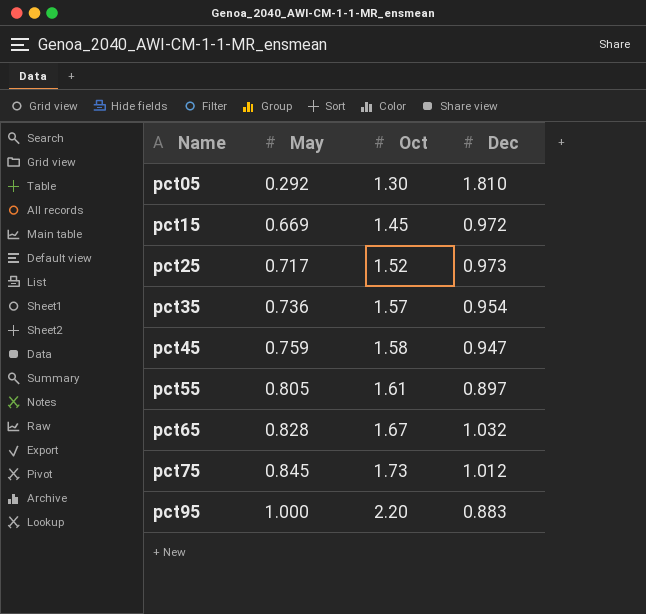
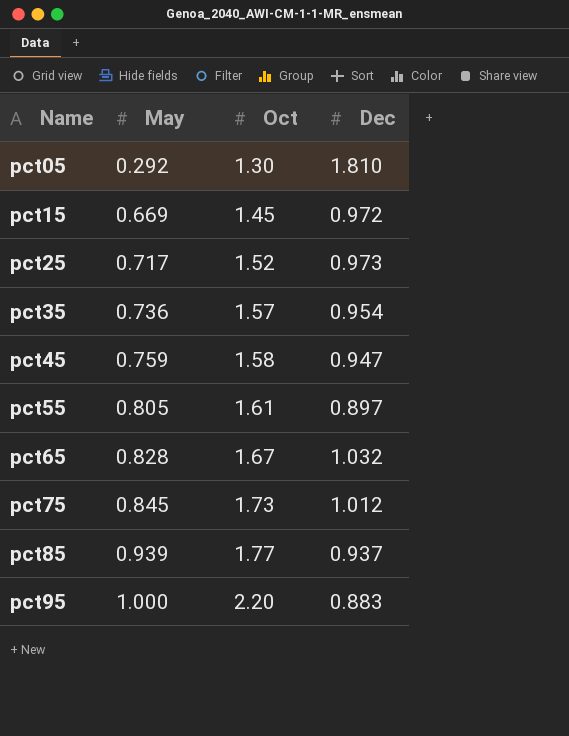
row pct85: none -> 0.939 | 1.77 | 0.937

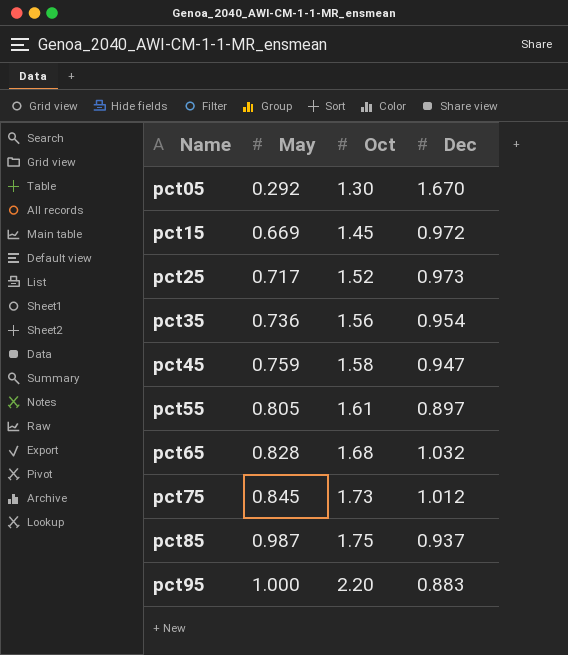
pct05 | Dec: 1.810 -> 1.670
pct35 | Oct: 1.57 -> 1.56
pct65 | Oct: 1.67 -> 1.68
pct85 | May: 0.939 -> 0.987
pct85 | Oct: 1.77 -> 1.75

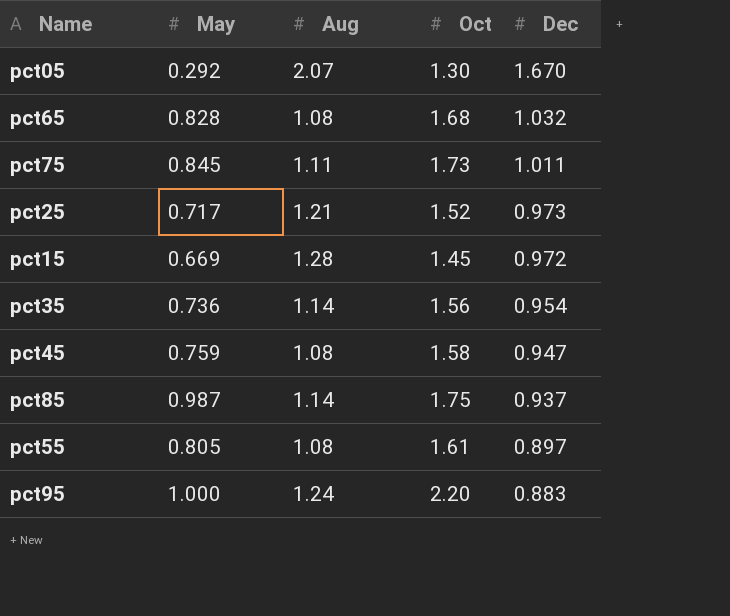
row order: Name ascending -> Dec descending
column Aug | position: none -> 3
pct75 | Dec: 1.012 -> 1.011

